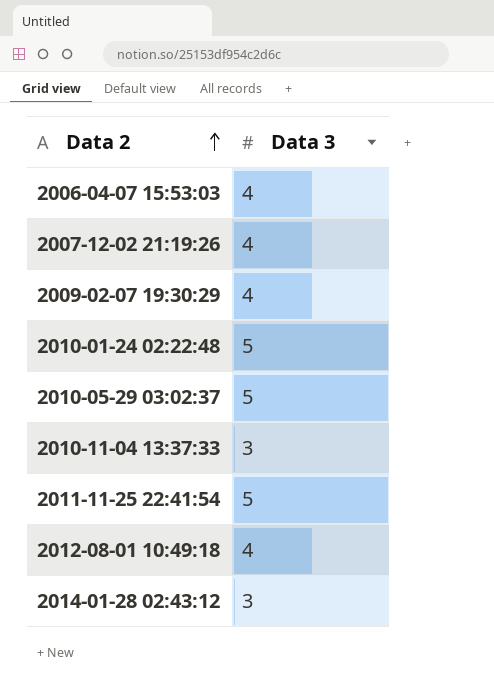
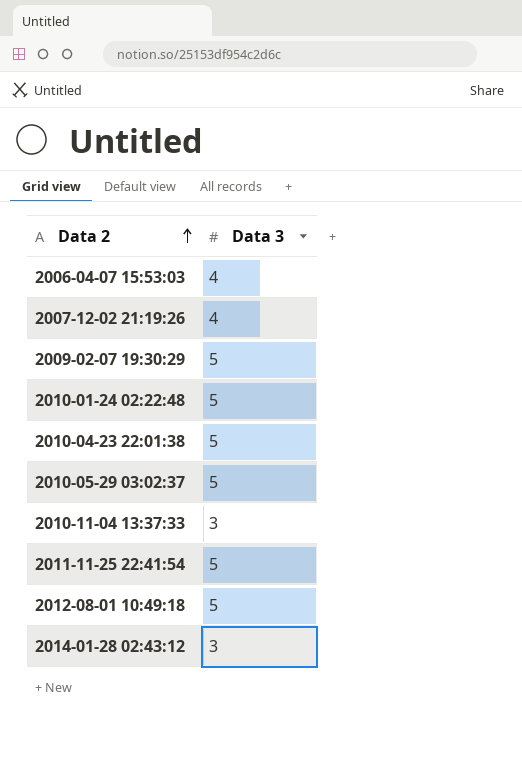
2009-02-07 19:30:29 | Data 3: 4 -> 5
row 2010-04-23 22:01:38: none -> 5
2012-08-01 10:49:18 | Data 3: 4 -> 5

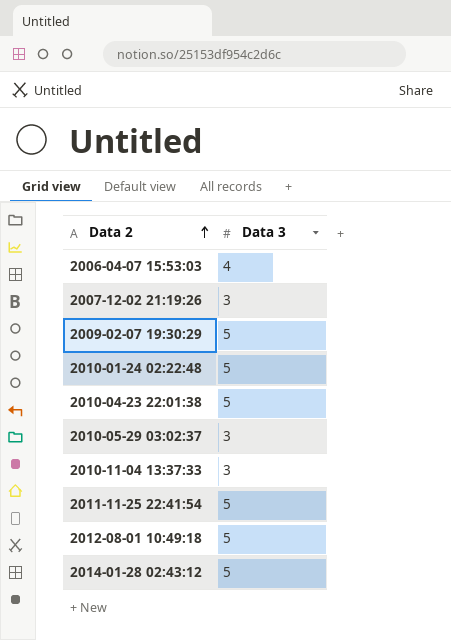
2007-12-02 21:19:26 | Data 3: 4 -> 3
2010-05-29 03:02:37 | Data 3: 5 -> 3
2014-01-28 02:43:12 | Data 3: 3 -> 5

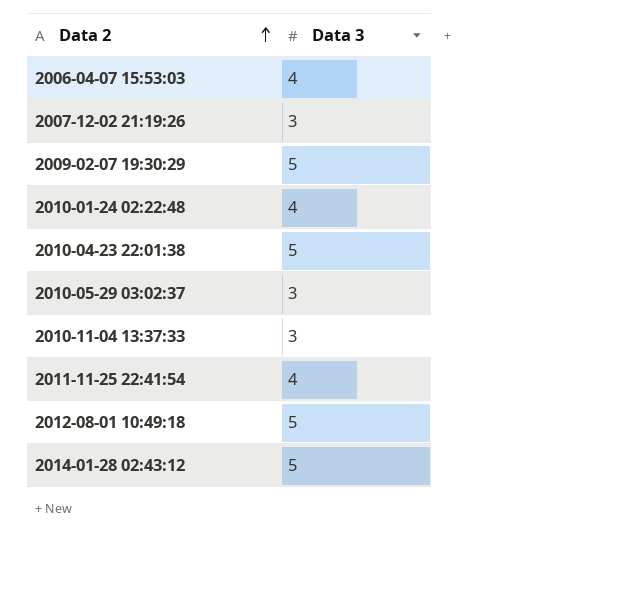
2010-01-24 02:22:48 | Data 3: 5 -> 4
2011-11-25 22:41:54 | Data 3: 5 -> 4

